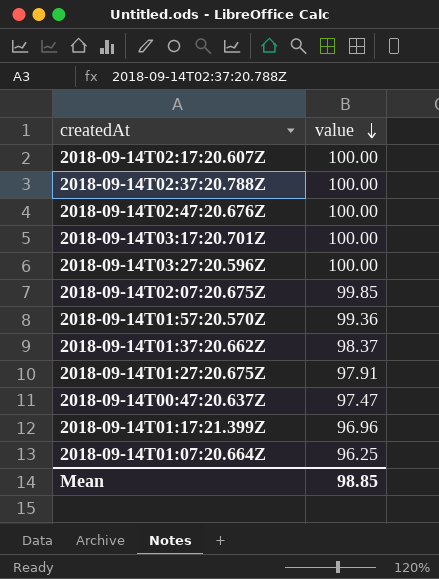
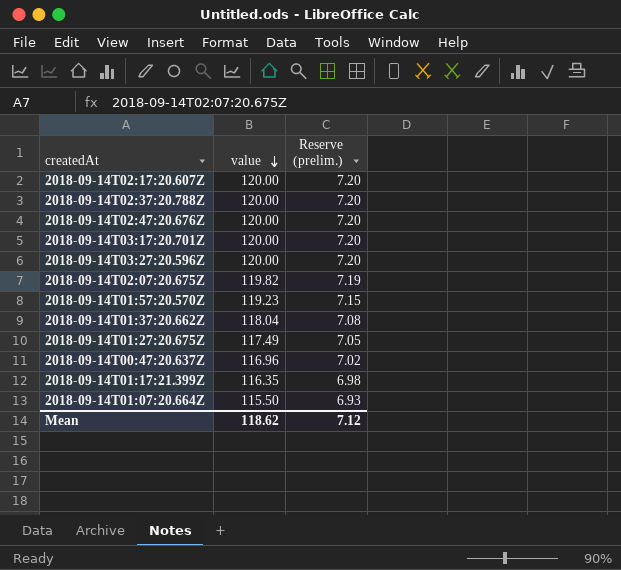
column Reserve (prelim.) | formula: none -> [value] * 0.06
2018-09-14T02:17:20.607Z | value: 100.00 -> 120.00
2018-09-14T02:37:20.788Z | value: 100.00 -> 120.00
2018-09-14T02:47:20.676Z | value: 100.00 -> 120.00
2018-09-14T03:17:20.701Z | value: 100.00 -> 120.00
2018-09-14T03:27:20.596Z | value: 100.00 -> 120.00
2018-09-14T02:07:20.675Z | value: 99.85 -> 119.82
2018-09-14T01:57:20.570Z | value: 99.36 -> 119.23
2018-09-14T01:37:20.662Z | value: 98.37 -> 118.04
2018-09-14T01:27:20.675Z | value: 97.91 -> 117.49
2018-09-14T00:47:20.637Z | value: 97.47 -> 116.96
2018-09-14T01:17:21.399Z | value: 96.96 -> 116.35
2018-09-14T01:07:20.664Z | value: 96.25 -> 115.50
Mean | value: 98.85 -> 118.62

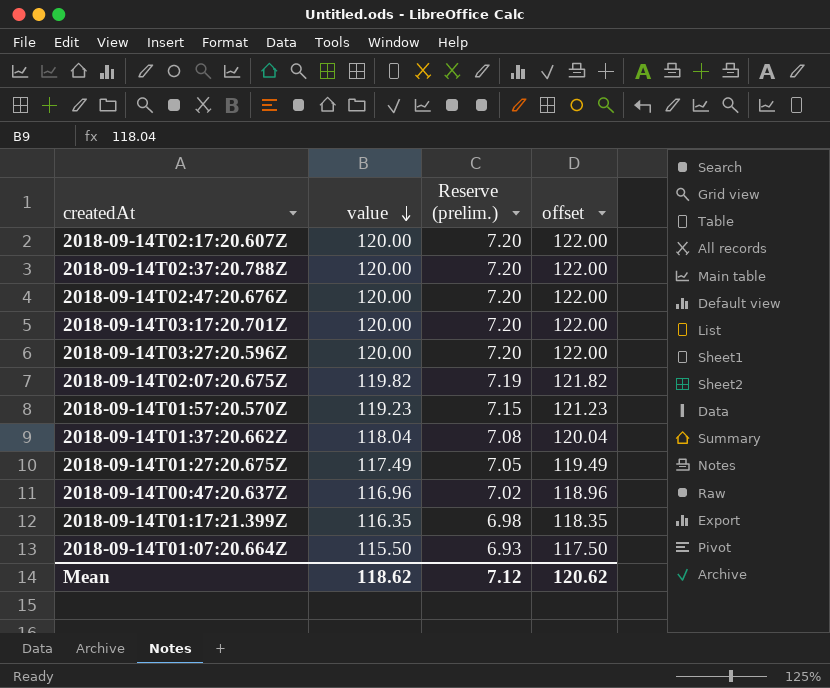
column offset | formula: none -> [value] + 2

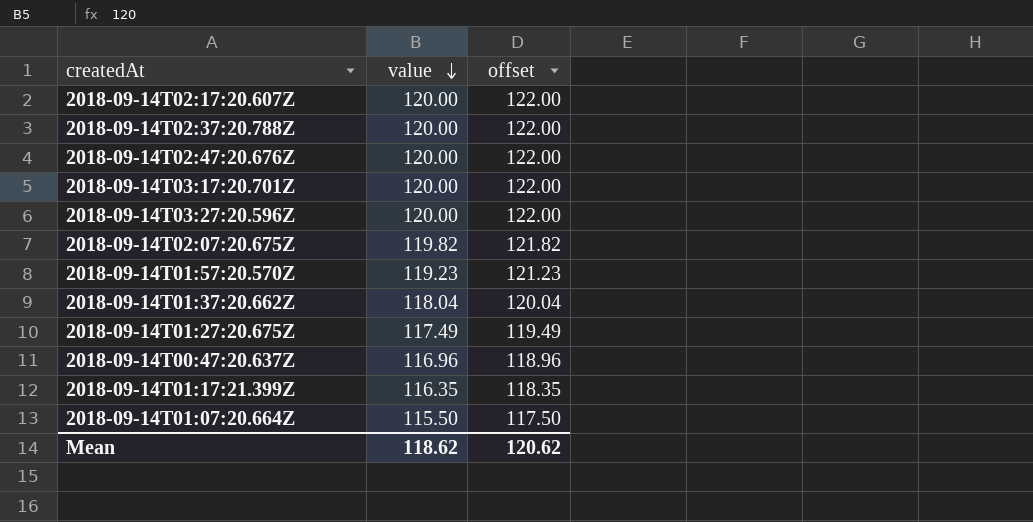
column Reserve (prelim.) | formula: [value] * 0.06 -> none

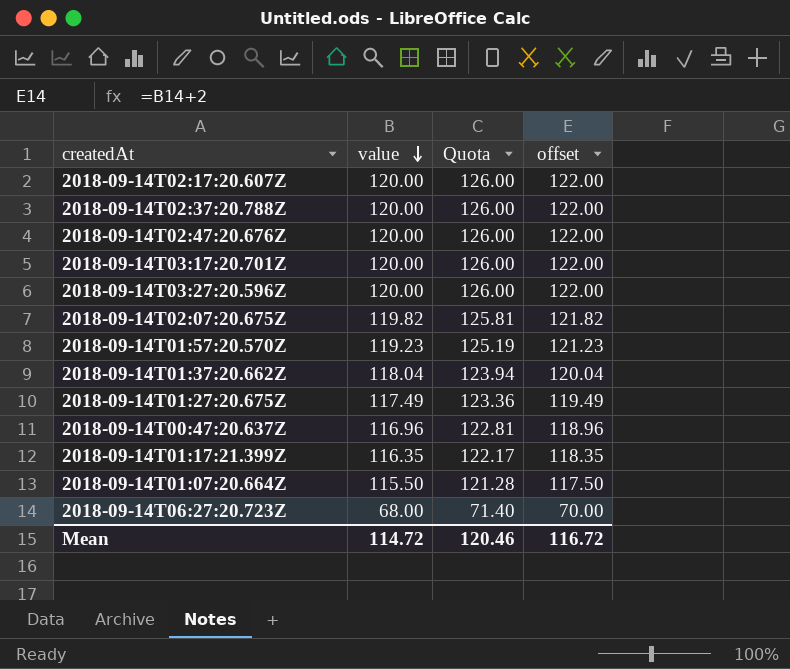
column Quota | formula: none -> [value] * 1.05
row 2018-09-14T06:27:20.723Z: none -> 68.00 | 71.40 | 70.00
Mean | value: 118.62 -> 114.72
Mean | offset: 120.62 -> 116.72

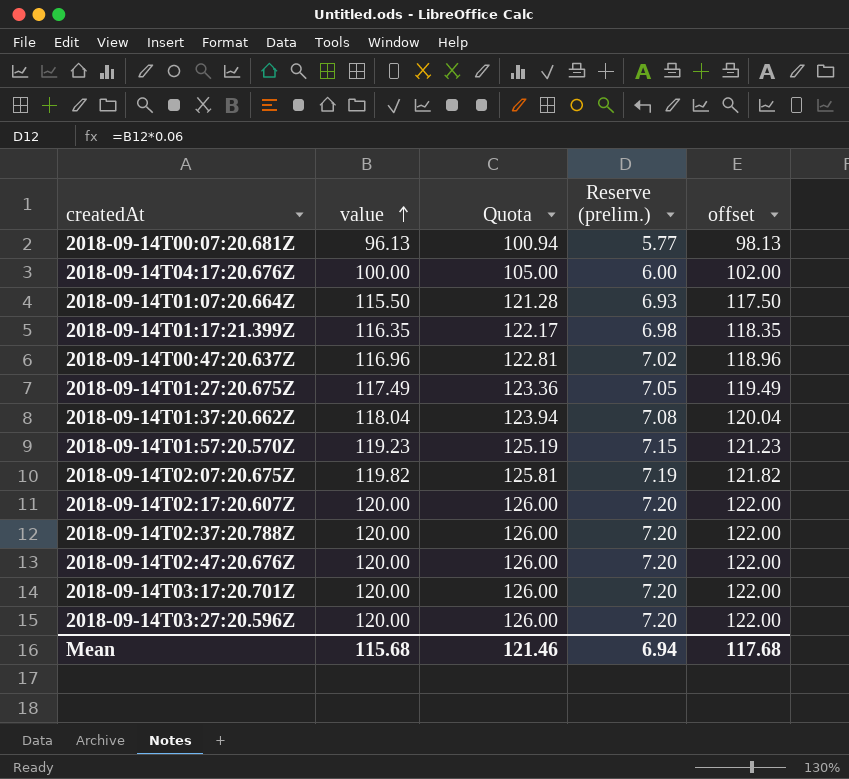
row order: value descending -> value ascending
column Reserve (prelim.) | formula: none -> [value] * 0.06
row 2018-09-14T06:27:20.723Z: 68.00 | 71.40 | 70.00 -> none
row 2018-09-14T00:07:20.681Z: none -> 96.13 | 100.94 | 5.77 | 98.13
row 2018-09-14T04:17:20.676Z: none -> 100.00 | 105.00 | 6.00 | 102.00
Mean | value: 114.72 -> 115.68
Mean | Quota: 120.46 -> 121.46
Mean | offset: 116.72 -> 117.68

